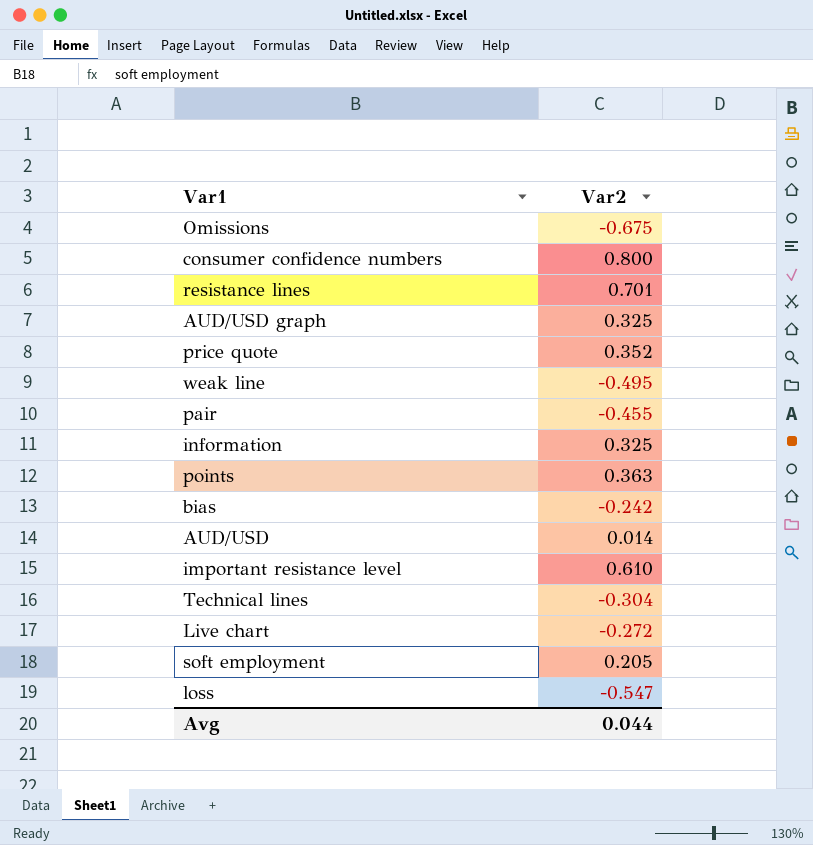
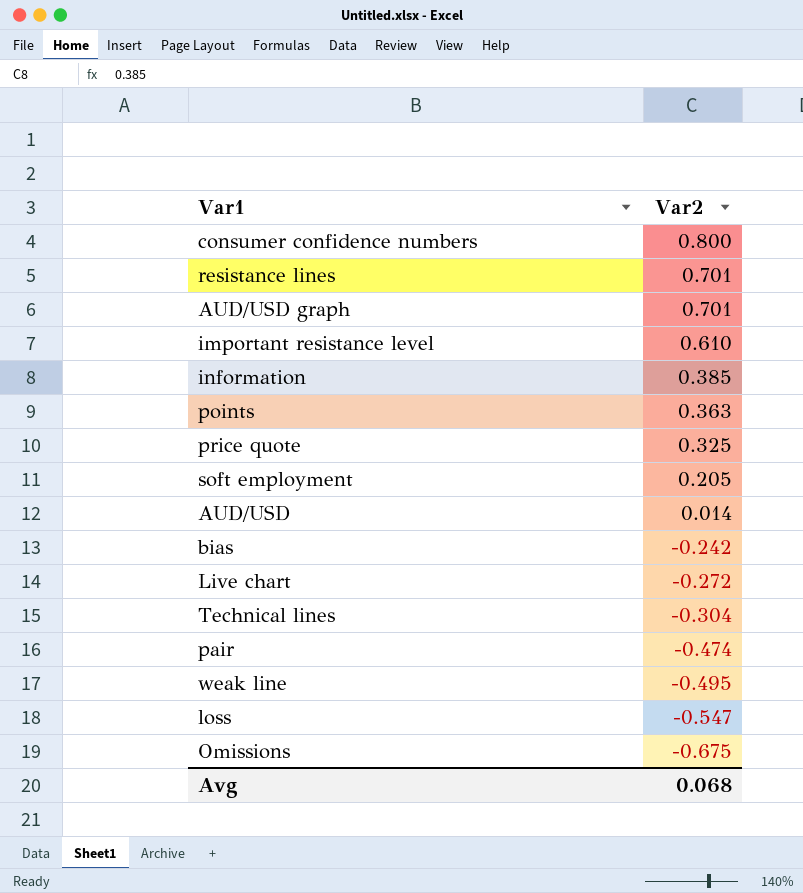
row order: none -> Var2 descending
AUD/USD graph | Var2: 0.325 -> 0.701
information | Var2: 0.325 -> 0.385
price quote | Var2: 0.352 -> 0.325
pair | Var2: -0.455 -> -0.474
Avg | Var2: 0.044 -> 0.068

